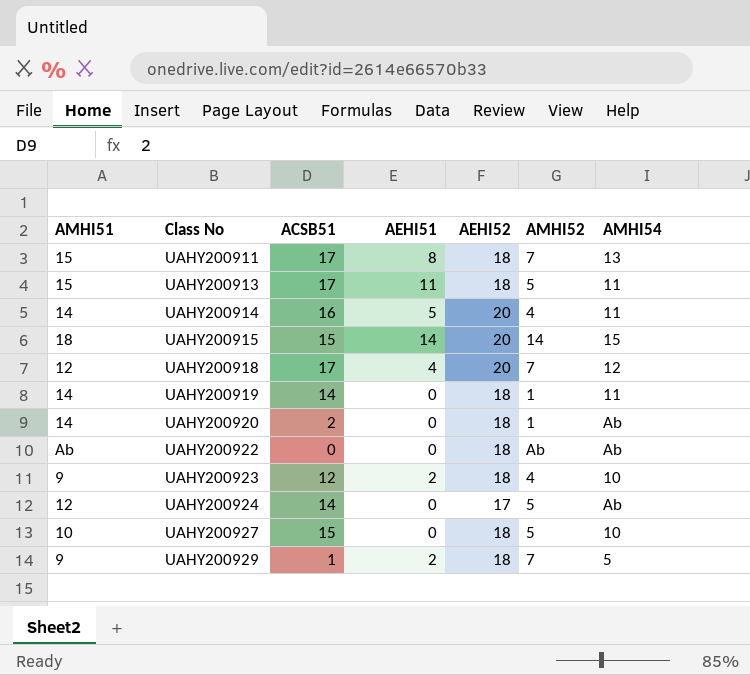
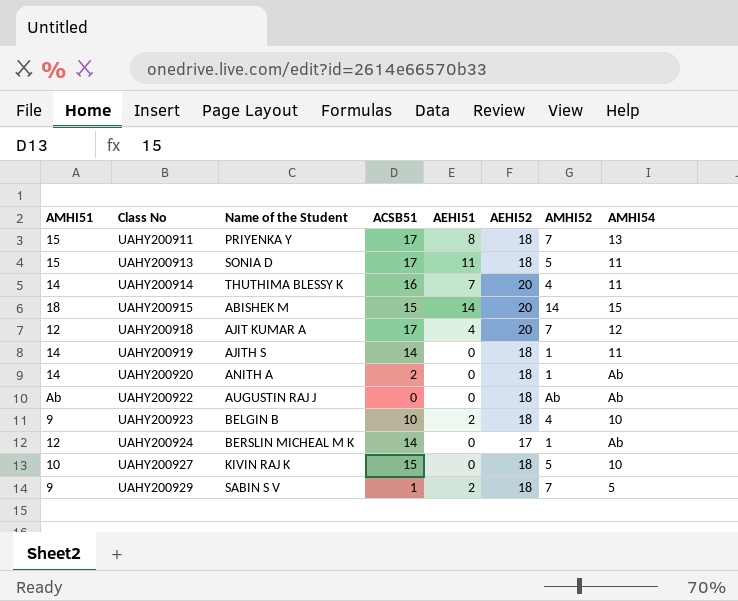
column Name of the Student | position: none -> 3
UAHY200914 | AEHI51: 5 -> 7
UAHY200923 | ACSB51: 12 -> 10
UAHY200924 | AMHI52: 5 -> 1

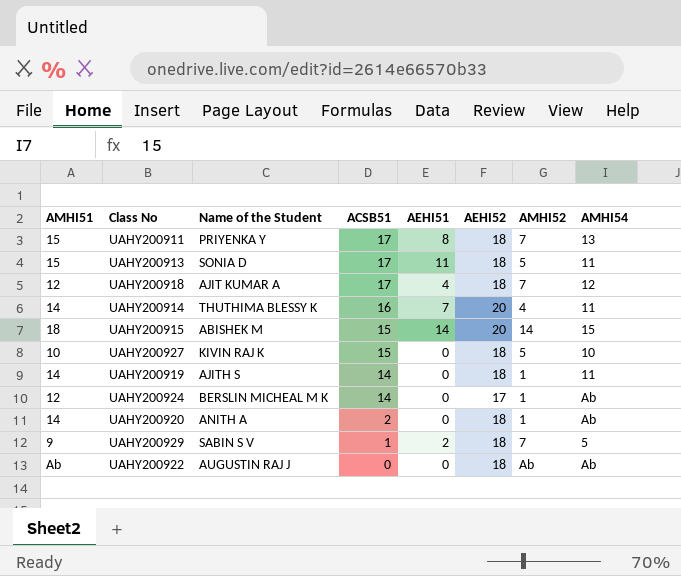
row order: Class No ascending -> ACSB51 descending
row UAHY200923: 9 | BELGIN B | 10 | 2 | 18 | 4 | 10 -> none
UAHY200918 | AEHI52: 20 -> 18

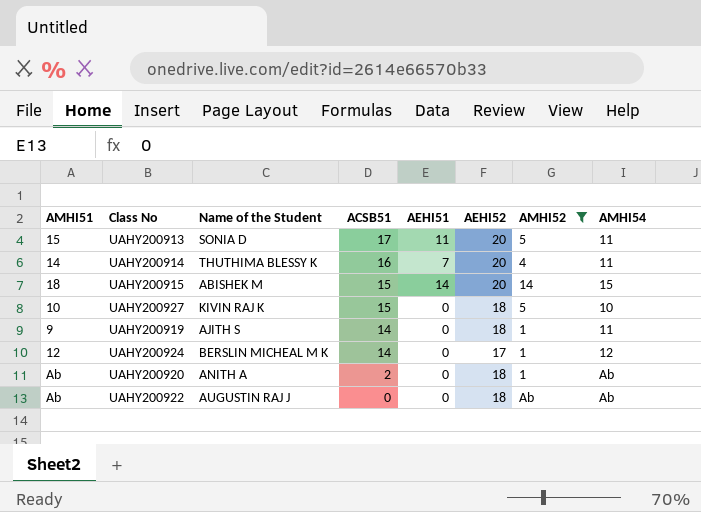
filter: none -> AMHI52 != 7
UAHY200913 | AEHI52: 18 -> 20
UAHY200919 | AMHI51: 14 -> 9
UAHY200924 | AMHI54: Ab -> 12
UAHY200920 | AMHI51: 14 -> Ab

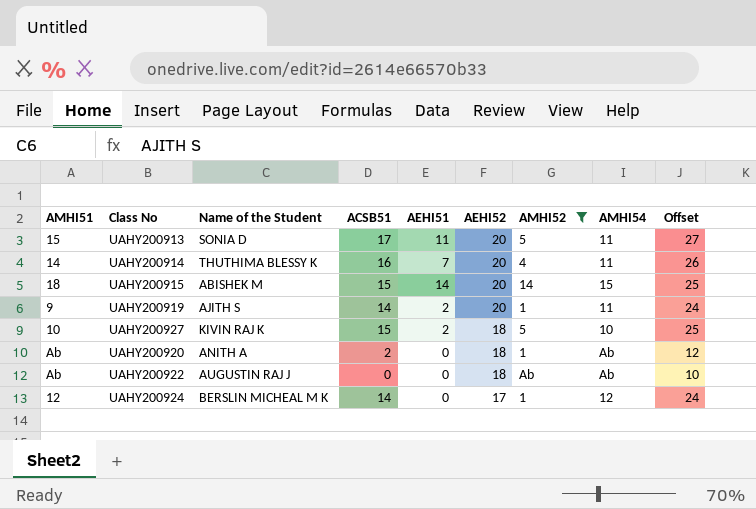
row order: ACSB51 descending -> AEHI52 descending
column Offset | formula: none -> [ACSB51] + 10
UAHY200919 | AEHI51: 0 -> 2
UAHY200919 | AEHI52: 18 -> 20
UAHY200927 | AEHI51: 0 -> 2

